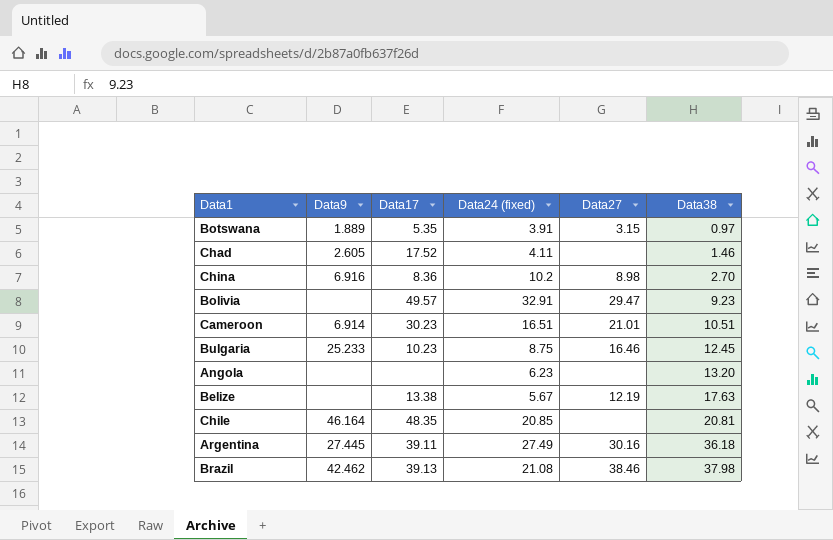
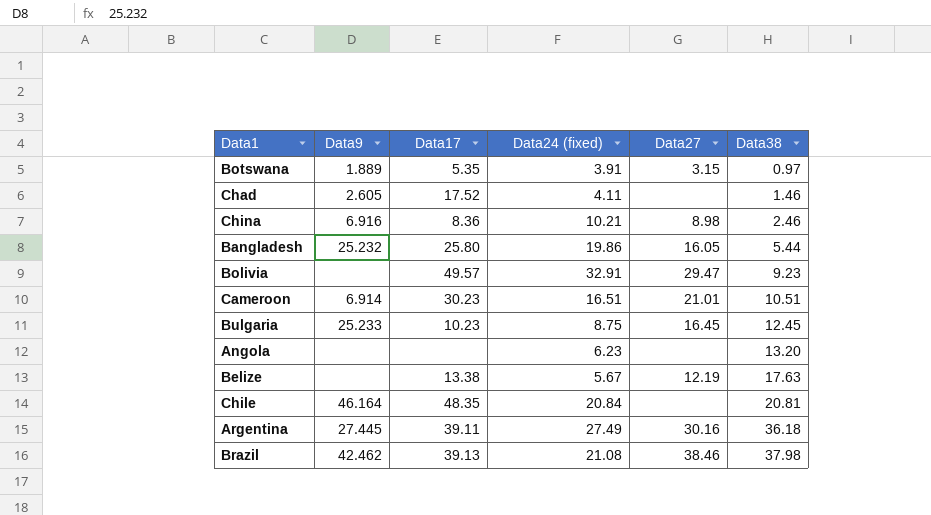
China | Data24 (fixed): 10.2 -> 10.21
China | Data38: 2.70 -> 2.46
row Bangladesh: none -> 25.232 | 25.80 | 19.86 | 16.05 | 5.44
Bulgaria | Data27: 16.46 -> 16.45
Chile | Data24 (fixed): 20.85 -> 20.84

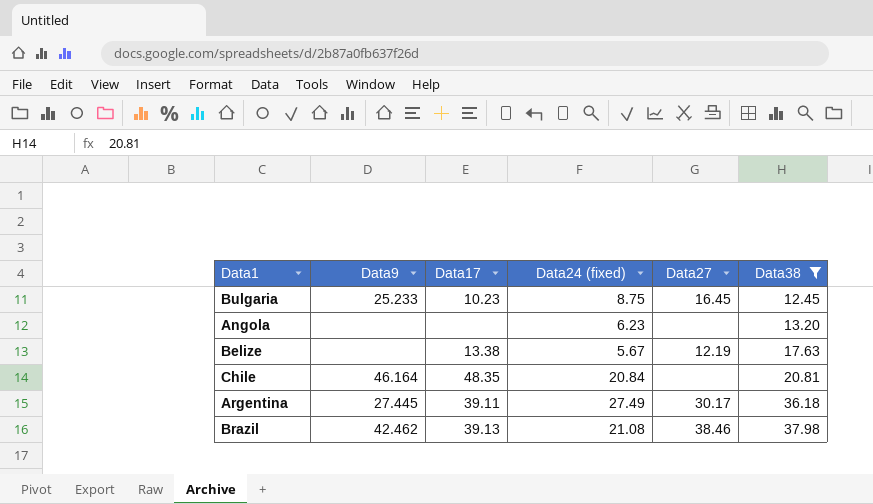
filter: none -> Data38 >= 12.45
Argentina | Data27: 30.16 -> 30.17

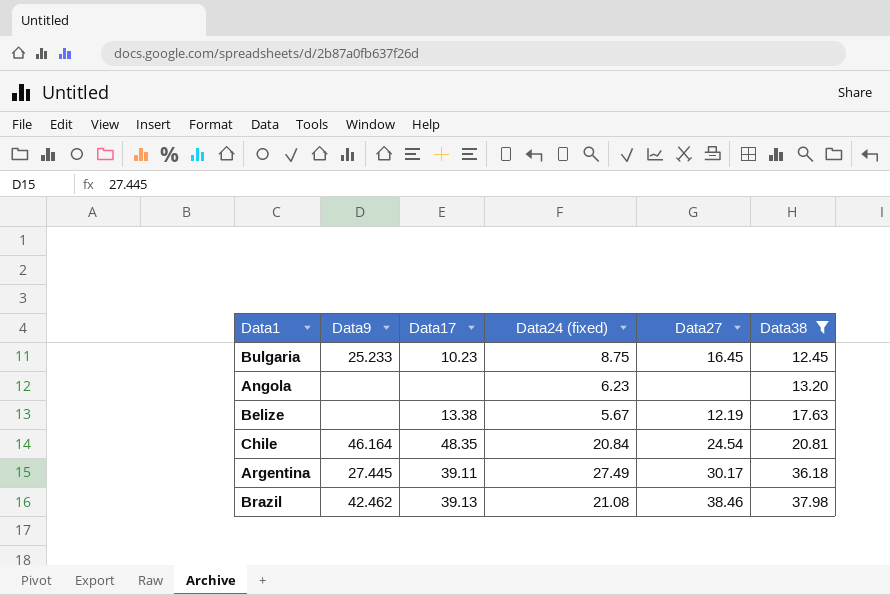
Chile | Data27: none -> 24.54

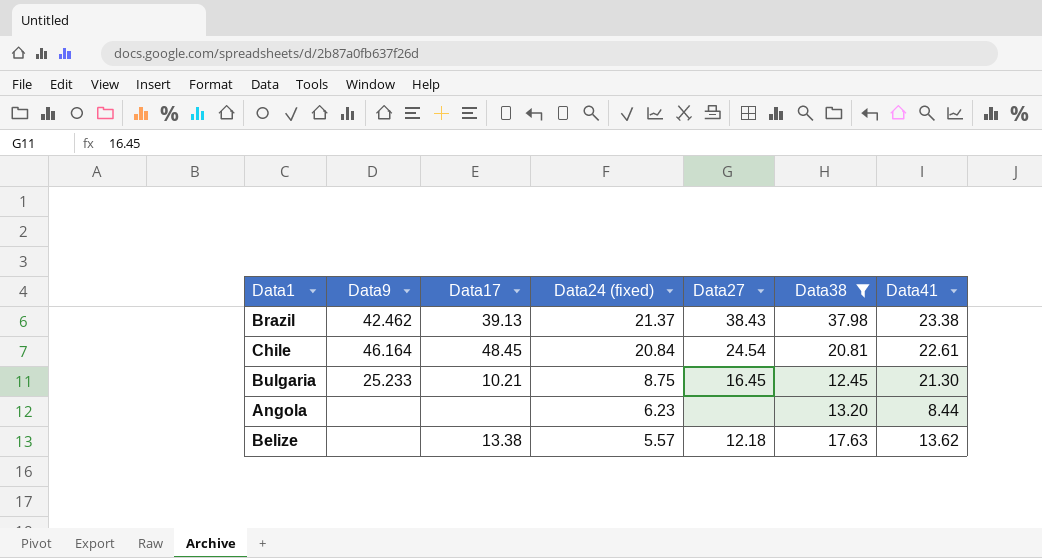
row order: Data38 ascending -> Data24 (fixed) descending
column Data41 | position: none -> 7
row Argentina: 27.445 | 39.11 | 27.49 | 30.17 | 36.18 -> none
Brazil | Data24 (fixed): 21.08 -> 21.37
Brazil | Data27: 38.46 -> 38.43
Chile | Data17: 48.35 -> 48.45
Bulgaria | Data17: 10.23 -> 10.21
Belize | Data24 (fixed): 5.67 -> 5.57
Belize | Data27: 12.19 -> 12.18

